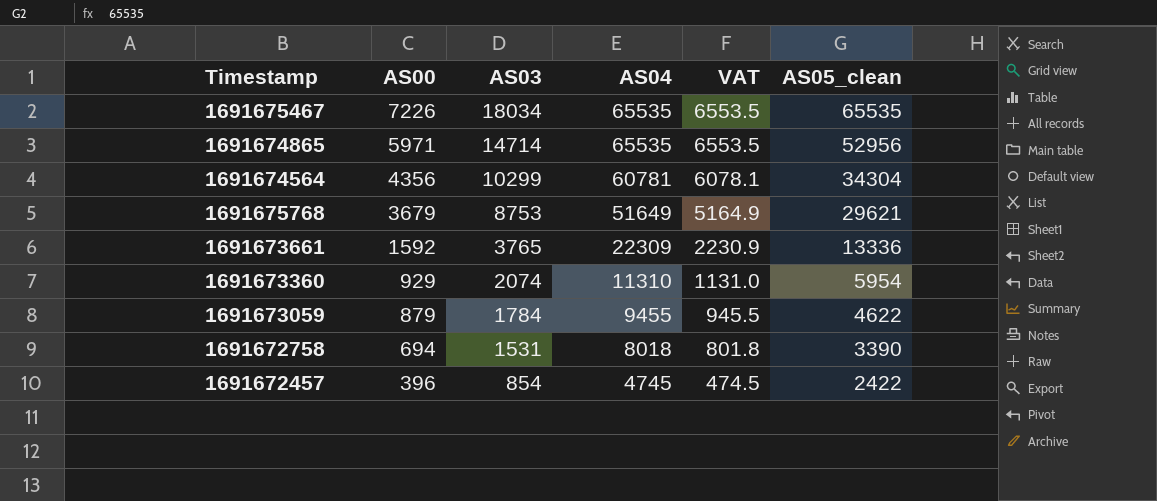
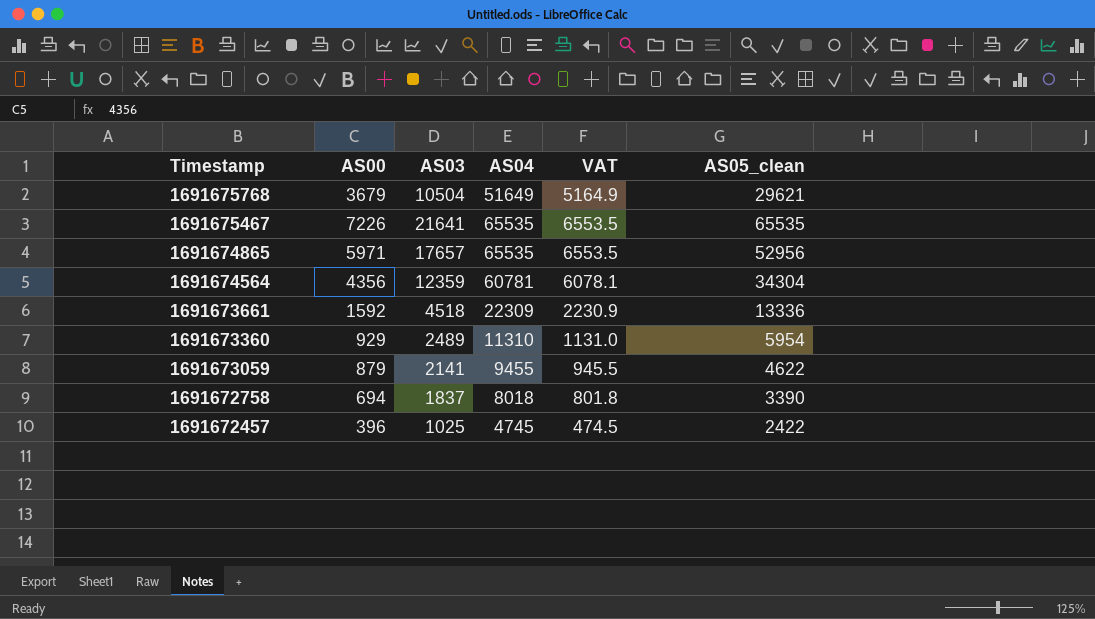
row order: AS00 descending -> Timestamp descending
1691675768 | AS03: 8753 -> 10504
1691675467 | AS03: 18034 -> 21641
1691674865 | AS03: 14714 -> 17657
1691674564 | AS03: 10299 -> 12359
1691673661 | AS03: 3765 -> 4518
1691673360 | AS03: 2074 -> 2489
1691673059 | AS03: 1784 -> 2141
1691672758 | AS03: 1531 -> 1837
1691672457 | AS03: 854 -> 1025

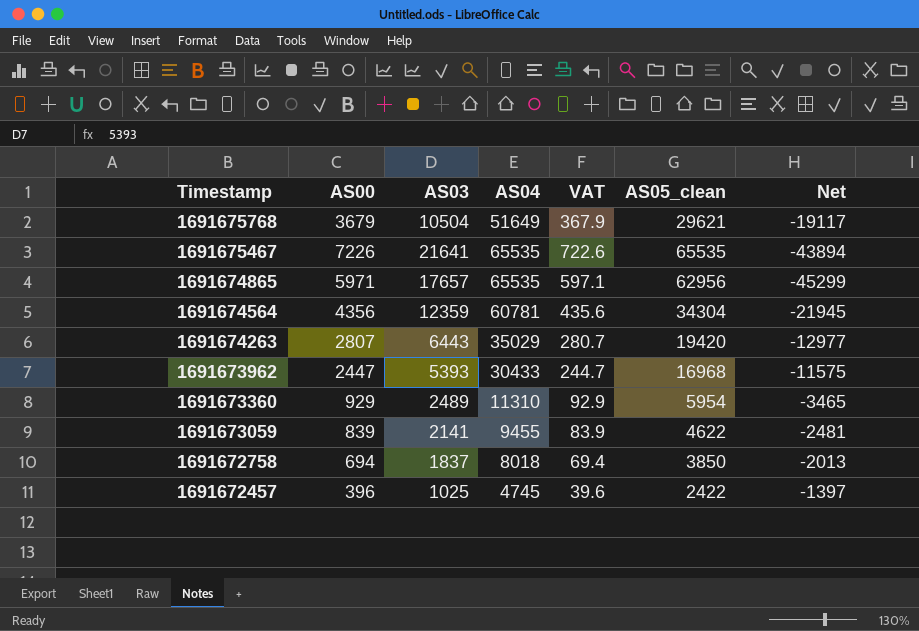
column VAT | formula: [AS04] * 0.1 -> [AS00] * 0.1
column Net | formula: none -> [AS03] - [AS05_clean]
row 1691673661: 1592 | 4518 | 22309 | 2230.9 | 13336 -> none
1691674865 | AS05_clean: 52956 -> 62956
row 1691674263: none -> 2807 | 6443 | 35029 | 280.7 | 19420 | -12977
row 1691673962: none -> 2447 | 5393 | 30433 | 244.7 | 16968 | -11575
1691673059 | AS00: 879 -> 839
1691672758 | AS05_clean: 3390 -> 3850

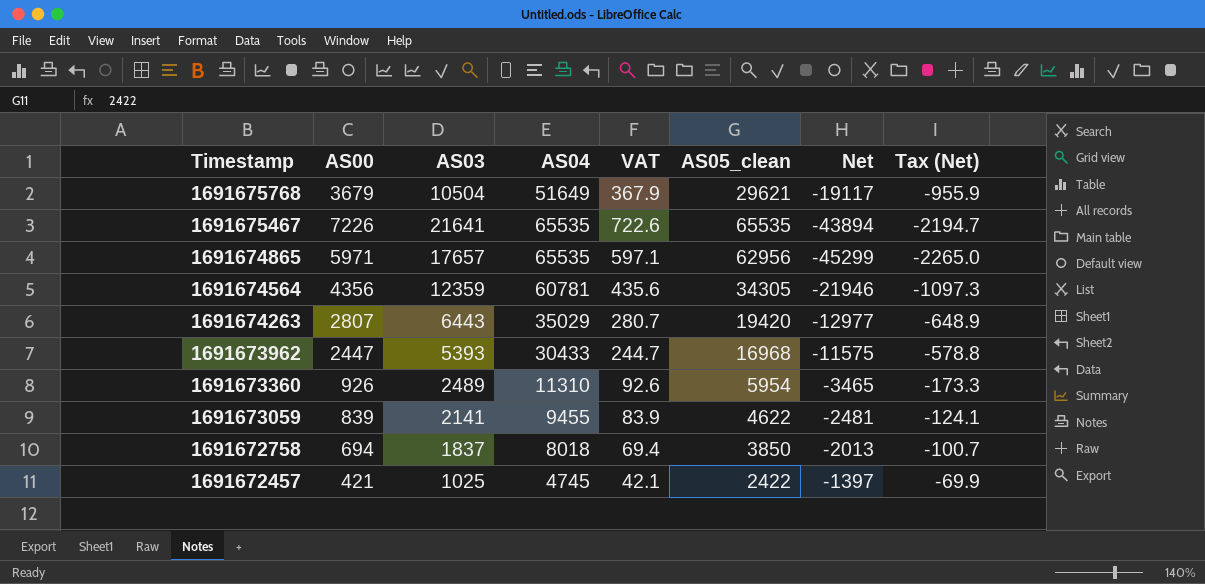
column Tax (Net) | formula: none -> [Net] * 0.05
1691674564 | AS05_clean: 34304 -> 34305
1691674564 | Net: -21945 -> -21946
1691673360 | AS00: 929 -> 926
1691673360 | VAT: 92.9 -> 92.6
1691672457 | AS00: 396 -> 421
1691672457 | VAT: 39.6 -> 42.1

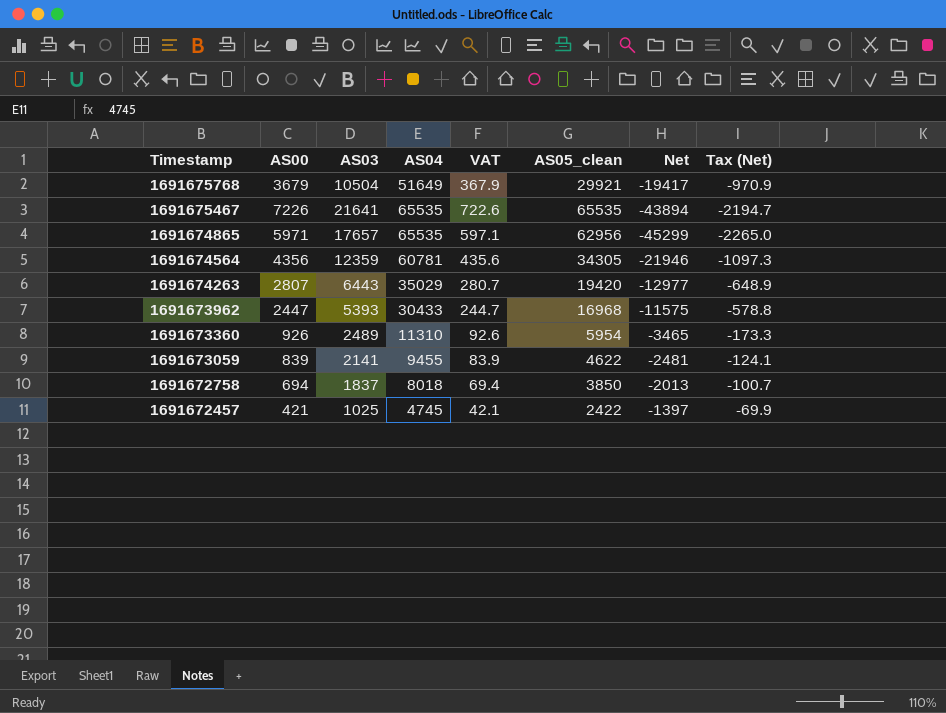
1691675768 | AS05_clean: 29621 -> 29921
1691675768 | Net: -19117 -> -19417
1691675768 | Tax (Net): -955.9 -> -970.9

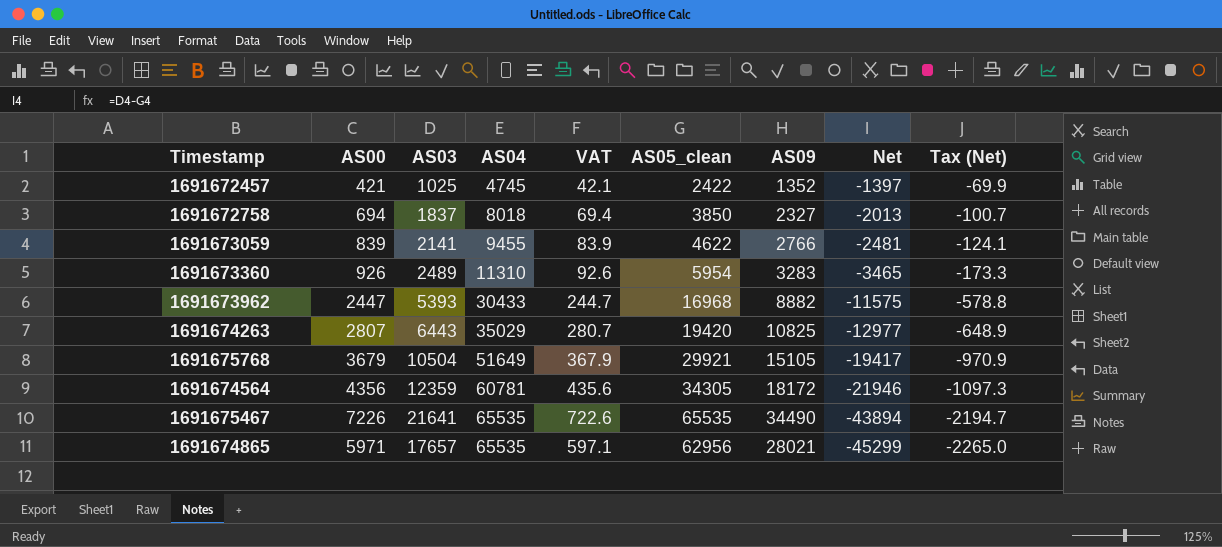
row order: Timestamp descending -> AS04 ascending
column AS09 | position: none -> 7

